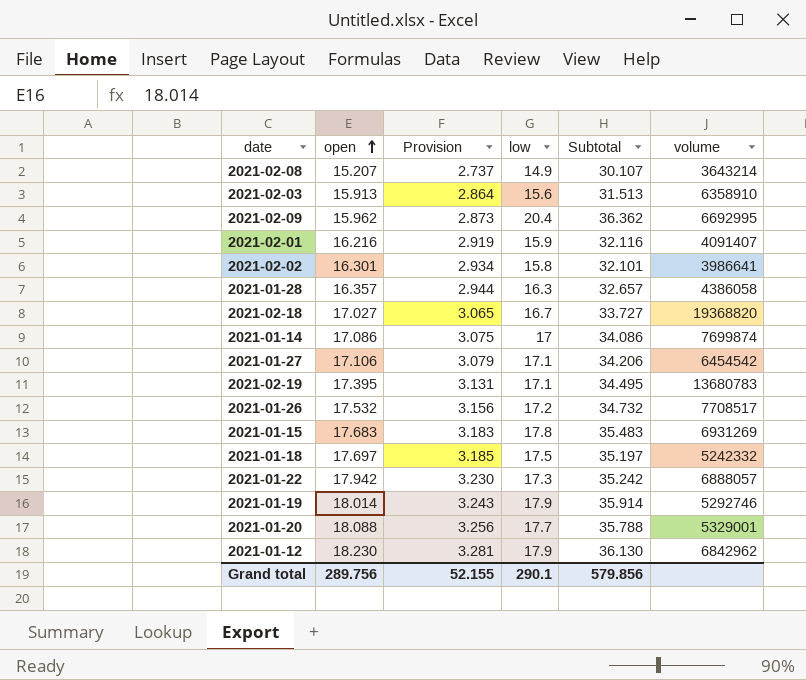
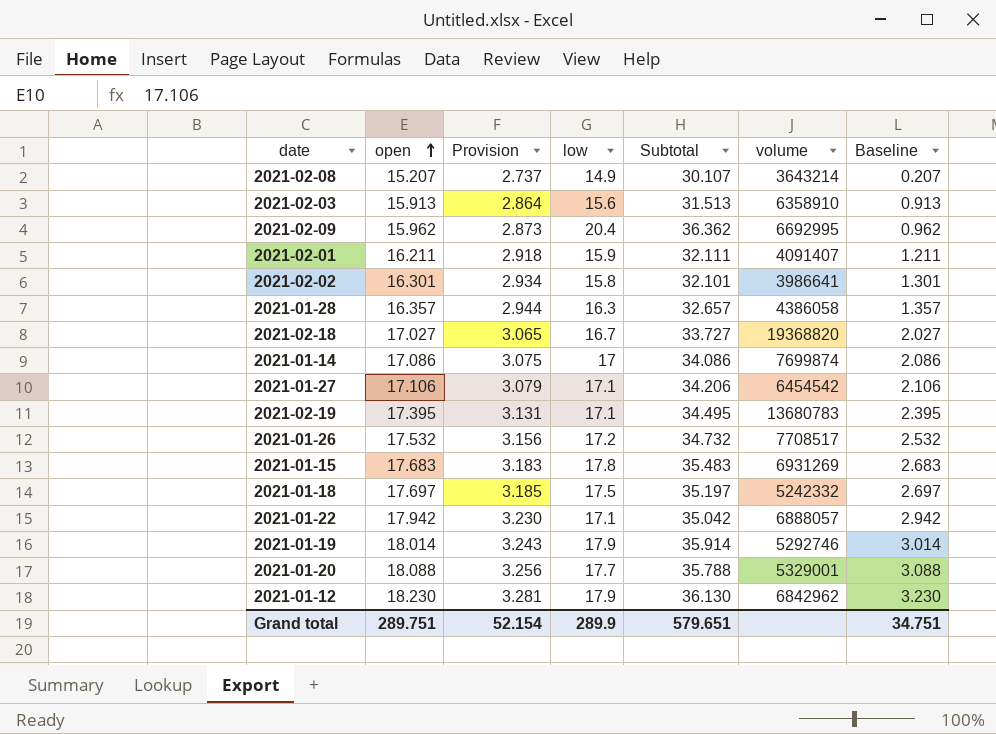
column Baseline | formula: none -> [open] - 15
2021-02-01 | open: 16.216 -> 16.211
2021-02-01 | Provision: 2.919 -> 2.918
2021-02-01 | Subtotal: 32.116 -> 32.111
2021-01-22 | low: 17.3 -> 17.1
2021-01-22 | Subtotal: 35.242 -> 35.042
Grand total | open: 289.756 -> 289.751
Grand total | Provision: 52.155 -> 52.154
Grand total | low: 290.1 -> 289.9
Grand total | Subtotal: 579.856 -> 579.651

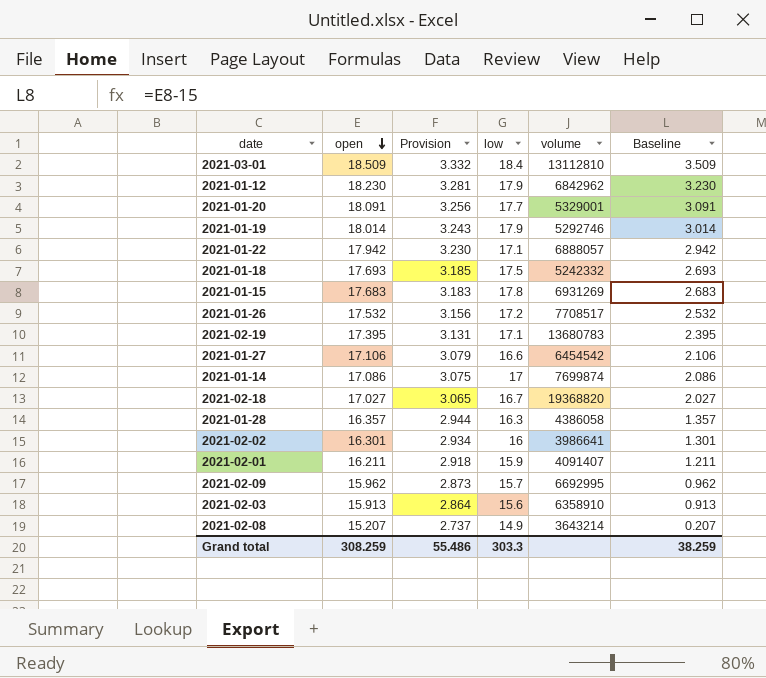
row order: open ascending -> open descending
column Subtotal | formula: [open] + [low] -> none
row 2021-03-01: none -> 18.509 | 3.332 | 18.4 | 13112810 | 3.509
2021-01-20 | open: 18.088 -> 18.091
2021-01-20 | Baseline: 3.088 -> 3.091
2021-01-18 | open: 17.697 -> 17.693
2021-01-18 | Baseline: 2.697 -> 2.693
2021-01-27 | low: 17.1 -> 16.6
2021-02-02 | low: 15.8 -> 16
2021-02-09 | low: 20.4 -> 15.7
Grand total | open: 289.751 -> 308.259
Grand total | Provision: 52.154 -> 55.486
Grand total | low: 289.9 -> 303.3
Grand total | Baseline: 34.751 -> 38.259

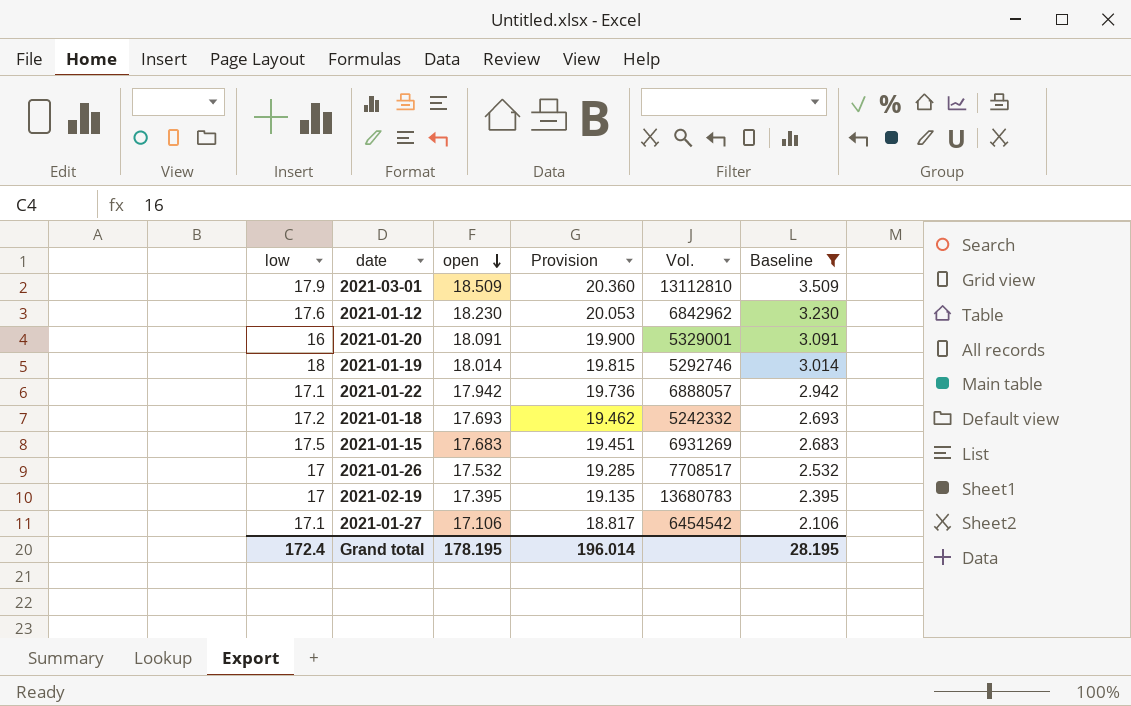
filter: none -> Baseline >= 2.106
column low | position: 4 -> 1
column Provision | formula: [open] * 0.18 -> [open] * 1.1
column name: volume -> Vol.
2021-03-01 | low: 18.4 -> 17.9
2021-01-12 | low: 17.9 -> 17.6
2021-01-20 | low: 17.7 -> 16
2021-01-19 | low: 17.9 -> 18
2021-01-18 | low: 17.5 -> 17.2
2021-01-15 | low: 17.8 -> 17.5
2021-01-26 | low: 17.2 -> 17
2021-02-19 | low: 17.1 -> 17
2021-01-27 | low: 16.6 -> 17.1
Grand total | low: 303.3 -> 172.4
Grand total | open: 308.259 -> 178.195
Grand total | Provision: 55.486 -> 196.014
Grand total | Baseline: 38.259 -> 28.195

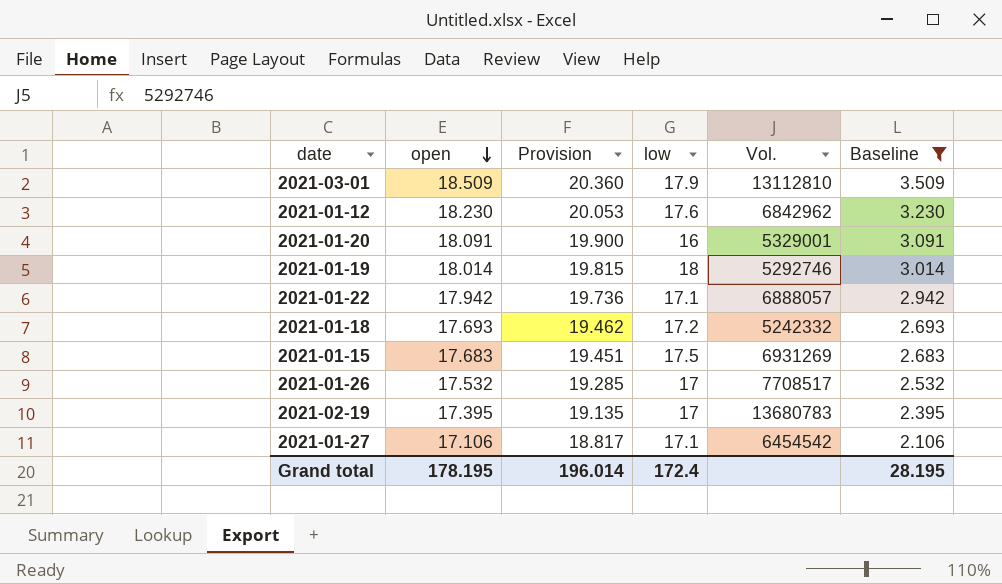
column low | position: 1 -> 4

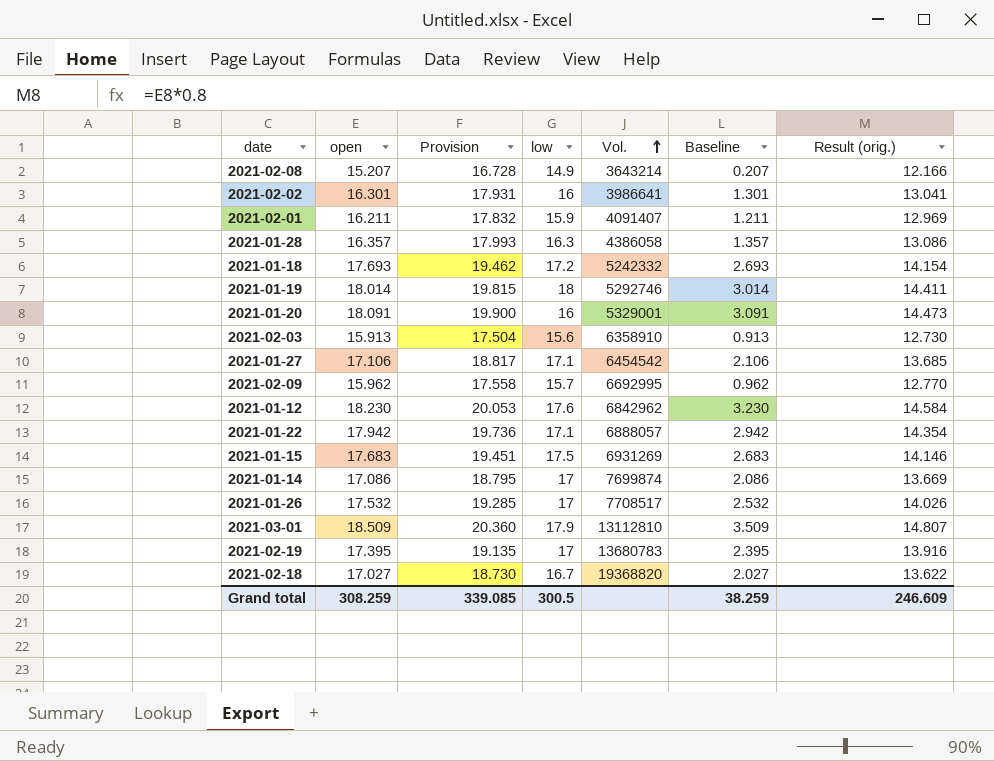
filter: Baseline >= 2.106 -> none
row order: open descending -> Vol. ascending
column Result (orig.) | formula: none -> [open] * 0.8
Grand total | open: 178.195 -> 308.259
Grand total | Provision: 196.014 -> 339.085
Grand total | low: 172.4 -> 300.5
Grand total | Baseline: 28.195 -> 38.259

